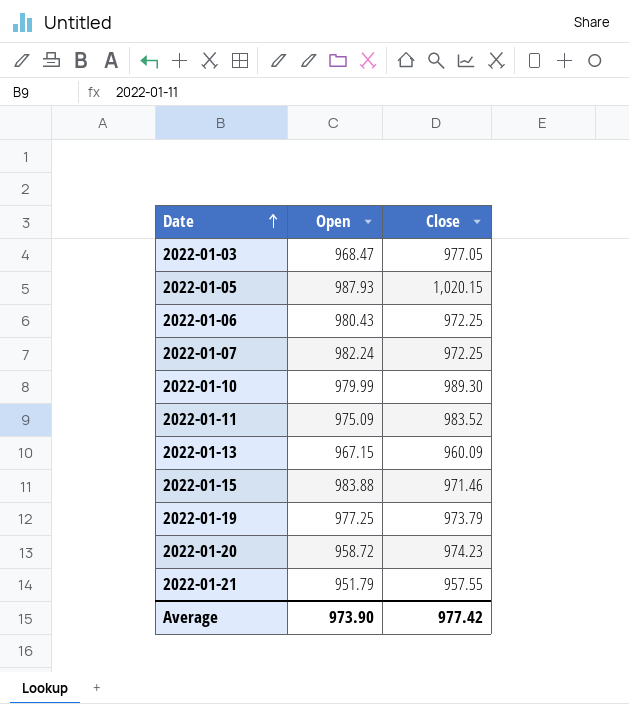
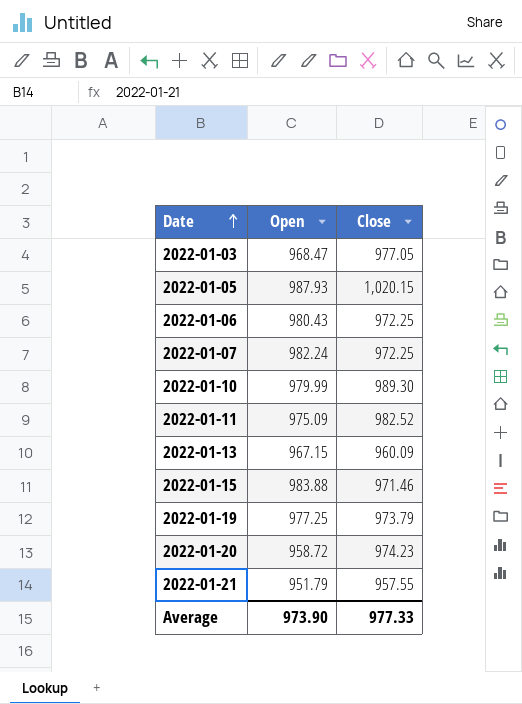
2022-01-11 | Close: 983.52 -> 982.52
Average | Close: 977.42 -> 977.33

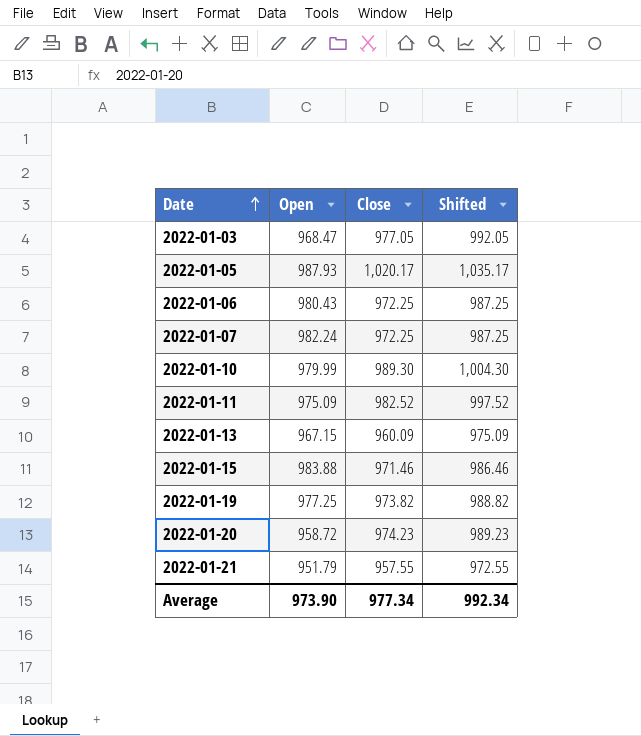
column Shifted | formula: none -> [Close] + 15
2022-01-05 | Close: 1,020.15 -> 1,020.17
2022-01-19 | Close: 973.79 -> 973.82
Average | Close: 977.33 -> 977.34

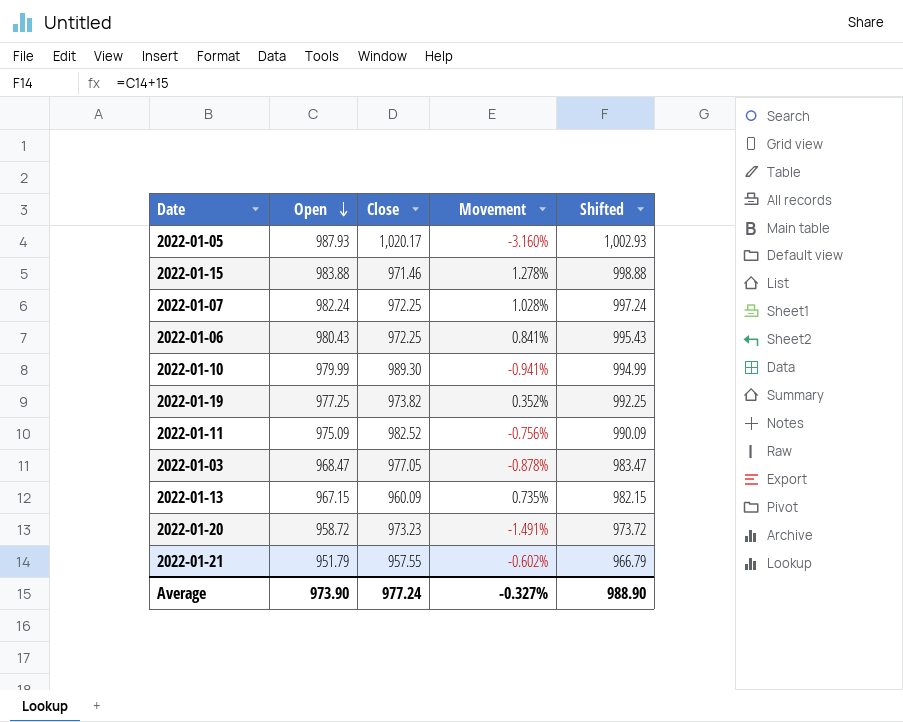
row order: Date ascending -> Open descending
column Movement | formula: none -> ([Open] - [Close]) / [Close]
column Shifted | formula: [Close] + 15 -> [Open] + 15
2022-01-20 | Close: 974.23 -> 973.23
Average | Close: 977.34 -> 977.24
Average | Shifted: 992.34 -> 988.90

